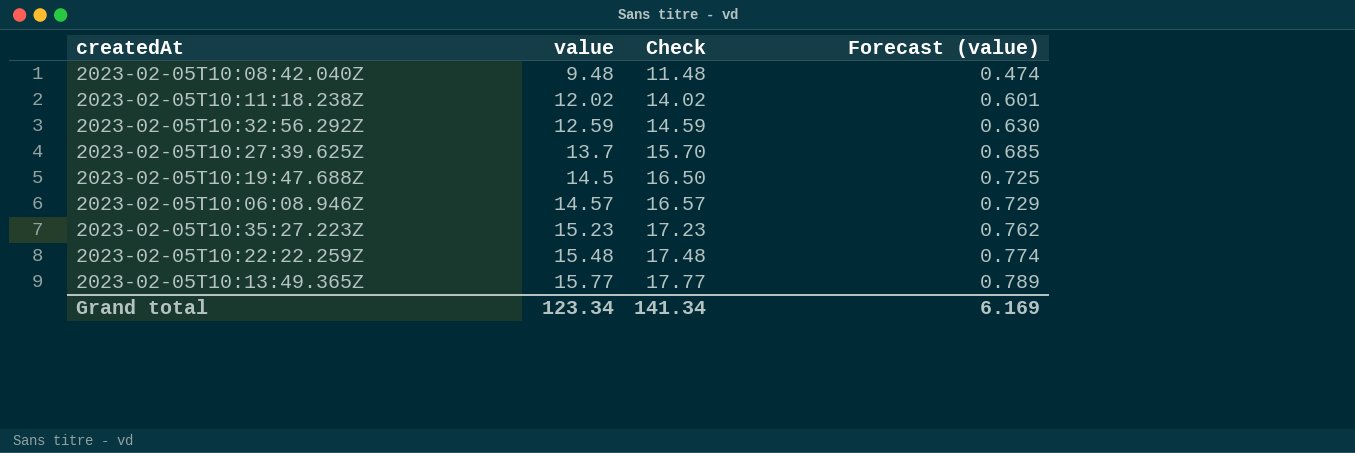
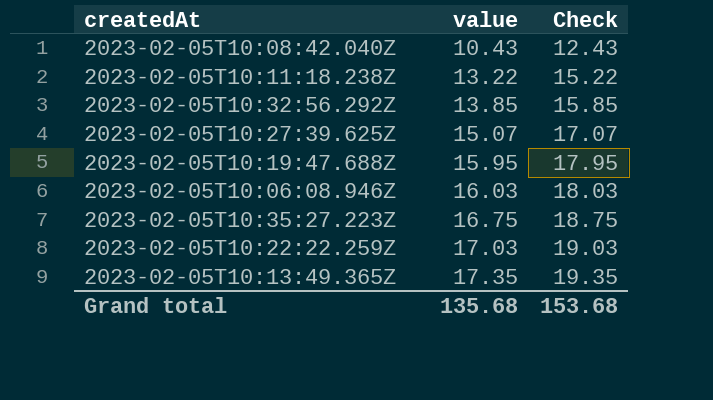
column Forecast (value) | formula: [value] * 0.05 -> none
2023-02-05T10:08:42.040Z | value: 9.48 -> 10.43
2023-02-05T10:08:42.040Z | Check: 11.48 -> 12.43
2023-02-05T10:11:18.238Z | value: 12.02 -> 13.22
2023-02-05T10:11:18.238Z | Check: 14.02 -> 15.22
2023-02-05T10:32:56.292Z | value: 12.59 -> 13.85
2023-02-05T10:32:56.292Z | Check: 14.59 -> 15.85
2023-02-05T10:27:39.625Z | value: 13.7 -> 15.07
2023-02-05T10:27:39.625Z | Check: 15.70 -> 17.07
2023-02-05T10:19:47.688Z | value: 14.5 -> 15.95
2023-02-05T10:19:47.688Z | Check: 16.50 -> 17.95
2023-02-05T10:06:08.946Z | value: 14.57 -> 16.03
2023-02-05T10:06:08.946Z | Check: 16.57 -> 18.03
2023-02-05T10:35:27.223Z | value: 15.23 -> 16.75
2023-02-05T10:35:27.223Z | Check: 17.23 -> 18.75
2023-02-05T10:22:22.259Z | value: 15.48 -> 17.03
2023-02-05T10:22:22.259Z | Check: 17.48 -> 19.03
2023-02-05T10:13:49.365Z | value: 15.77 -> 17.35
2023-02-05T10:13:49.365Z | Check: 17.77 -> 19.35
Grand total | value: 123.34 -> 135.68
Grand total | Check: 141.34 -> 153.68

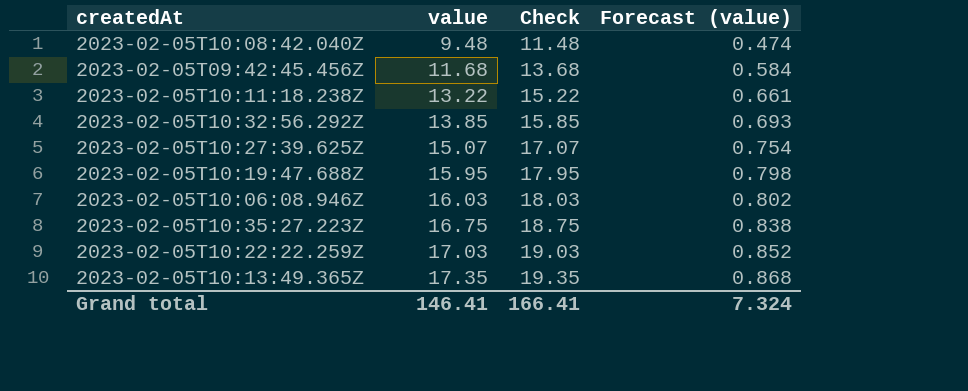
column Forecast (value) | formula: none -> [value] * 0.05
2023-02-05T10:08:42.040Z | value: 10.43 -> 9.48
2023-02-05T10:08:42.040Z | Check: 12.43 -> 11.48
row 2023-02-05T09:42:45.456Z: none -> 11.68 | 13.68 | 0.584
Grand total | value: 135.68 -> 146.41
Grand total | Check: 153.68 -> 166.41

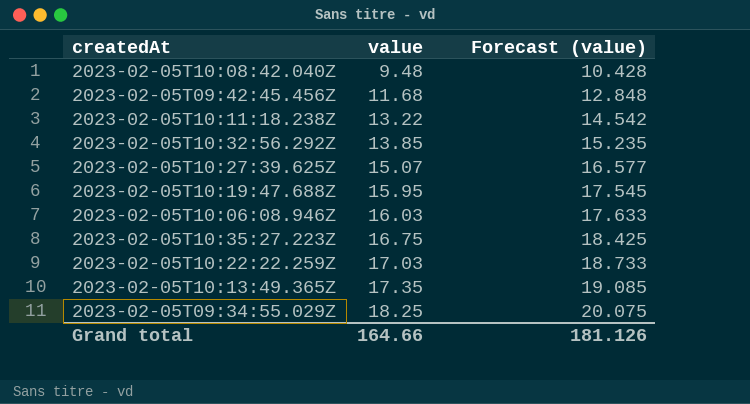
column Check | formula: [value] + 2 -> none
column Forecast (value) | formula: [value] * 0.05 -> [value] * 1.1
row 2023-02-05T09:34:55.029Z: none -> 18.25 | 20.075
Grand total | value: 146.41 -> 164.66
Grand total | Forecast (value): 7.324 -> 181.126

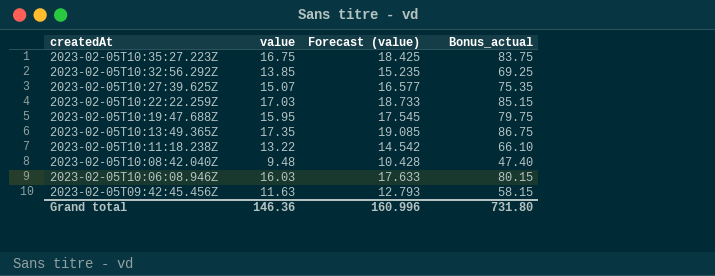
row order: value ascending -> createdAt descending
column Bonus_actual | formula: none -> [value] * 5
row 2023-02-05T09:34:55.029Z: 18.25 | 20.075 -> none
2023-02-05T09:42:45.456Z | value: 11.68 -> 11.63
2023-02-05T09:42:45.456Z | Forecast (value): 12.848 -> 12.793
Grand total | value: 164.66 -> 146.36
Grand total | Forecast (value): 181.126 -> 160.996

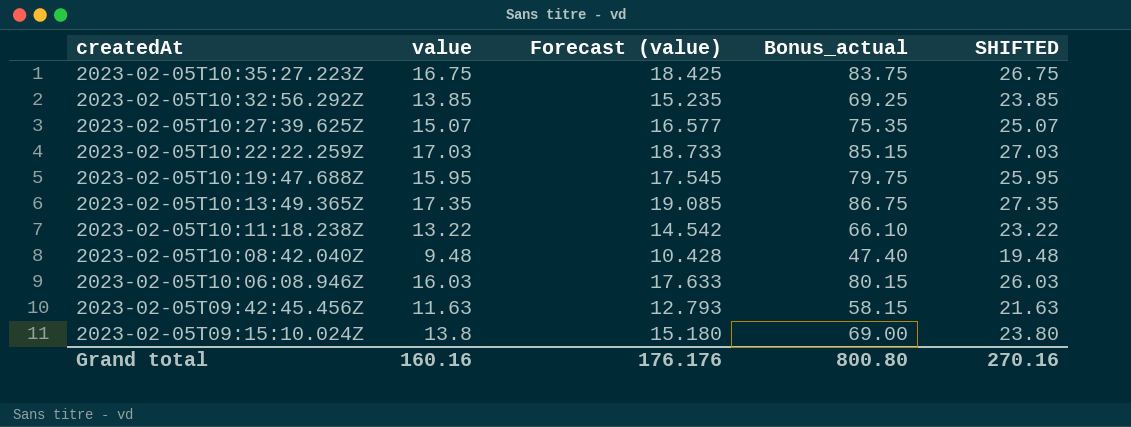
column SHIFTED | formula: none -> [value] + 10
row 2023-02-05T09:15:10.024Z: none -> 13.8 | 15.180 | 69.00 | 23.80
Grand total | value: 146.36 -> 160.16
Grand total | Forecast (value): 160.996 -> 176.176
Grand total | Bonus_actual: 731.80 -> 800.80

